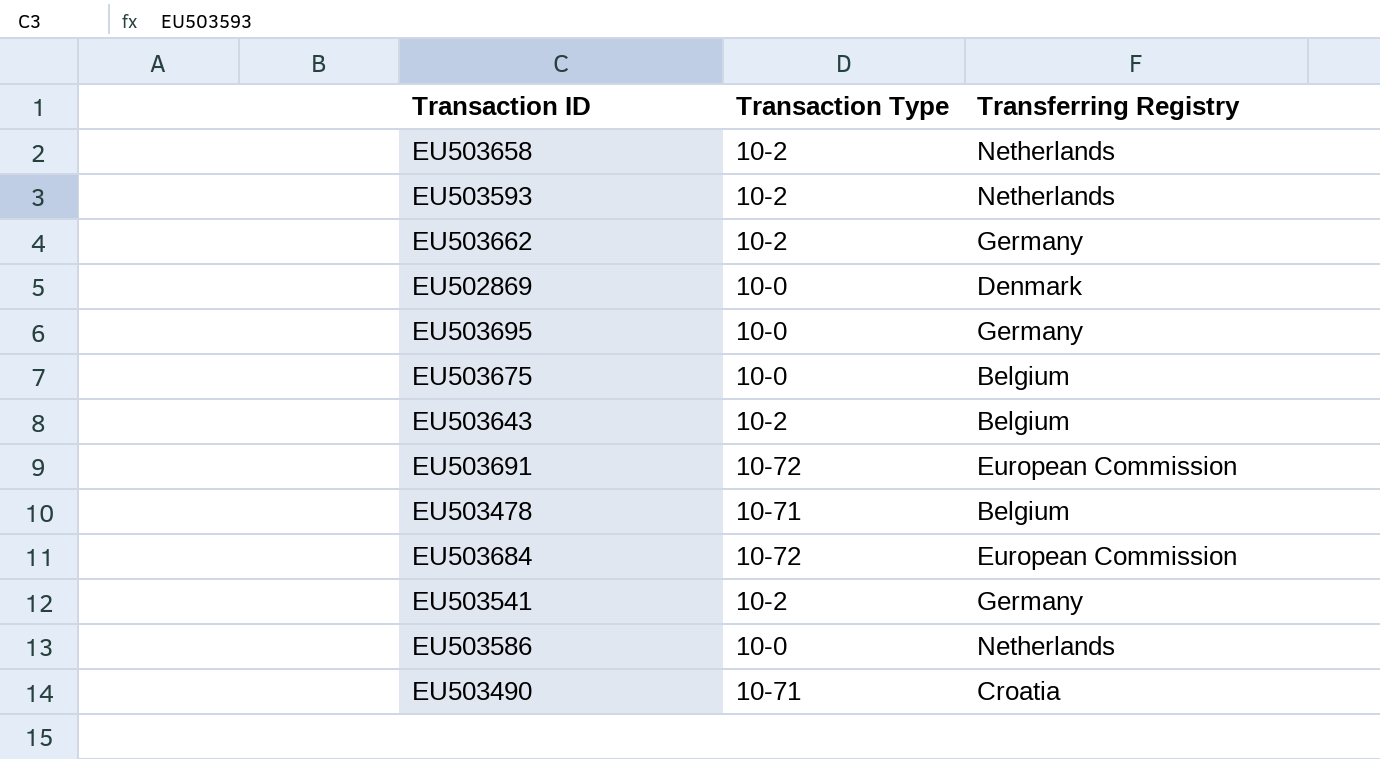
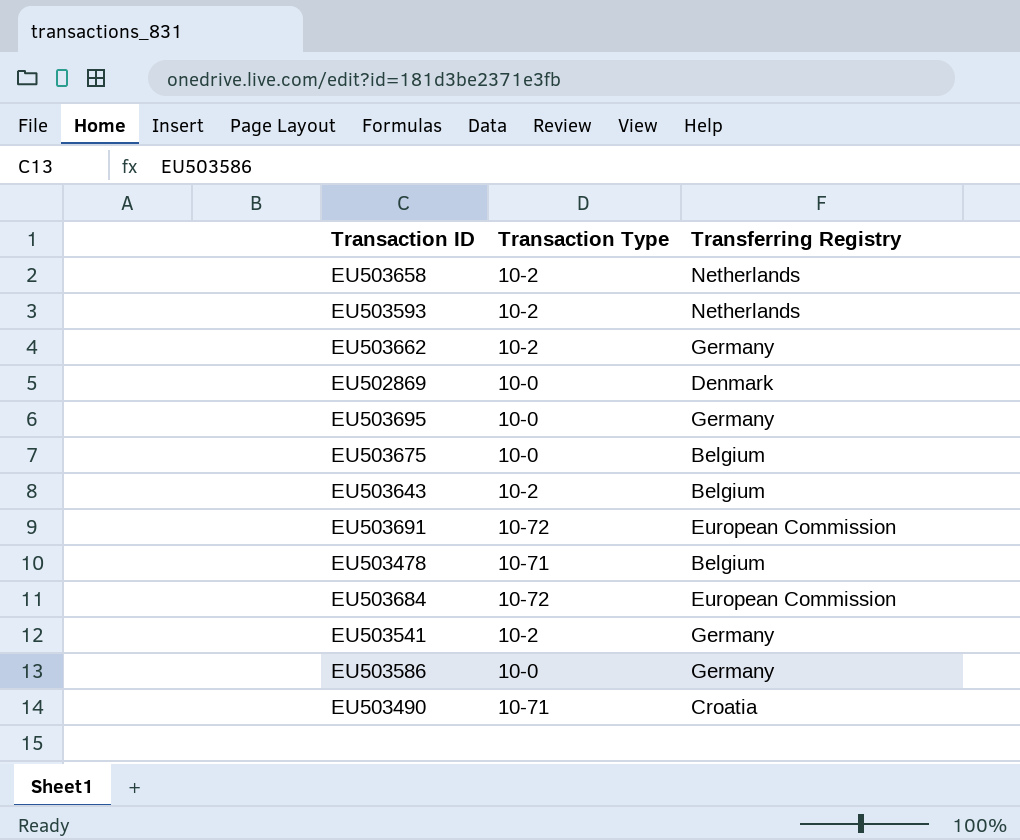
EU503586 | Transferring Registry: Netherlands -> Germany

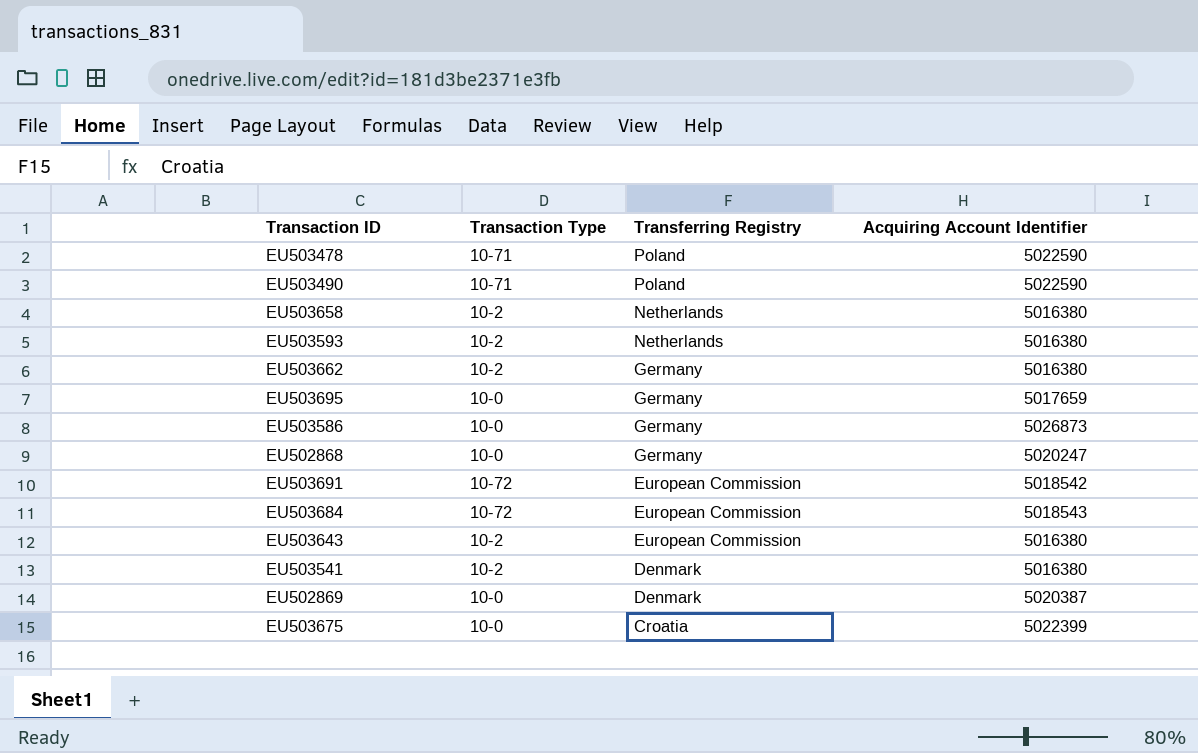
row order: none -> Transferring Registry descending
column Acquiring Account Identifier | position: none -> 4
EU503478 | Transferring Registry: Belgium -> Poland
EU503490 | Transferring Registry: Croatia -> Poland
row EU502868: none -> 10-0 | Germany | 5020247
EU503643 | Transferring Registry: Belgium -> European Commission
EU503541 | Transferring Registry: Germany -> Denmark
EU503675 | Transferring Registry: Belgium -> Croatia

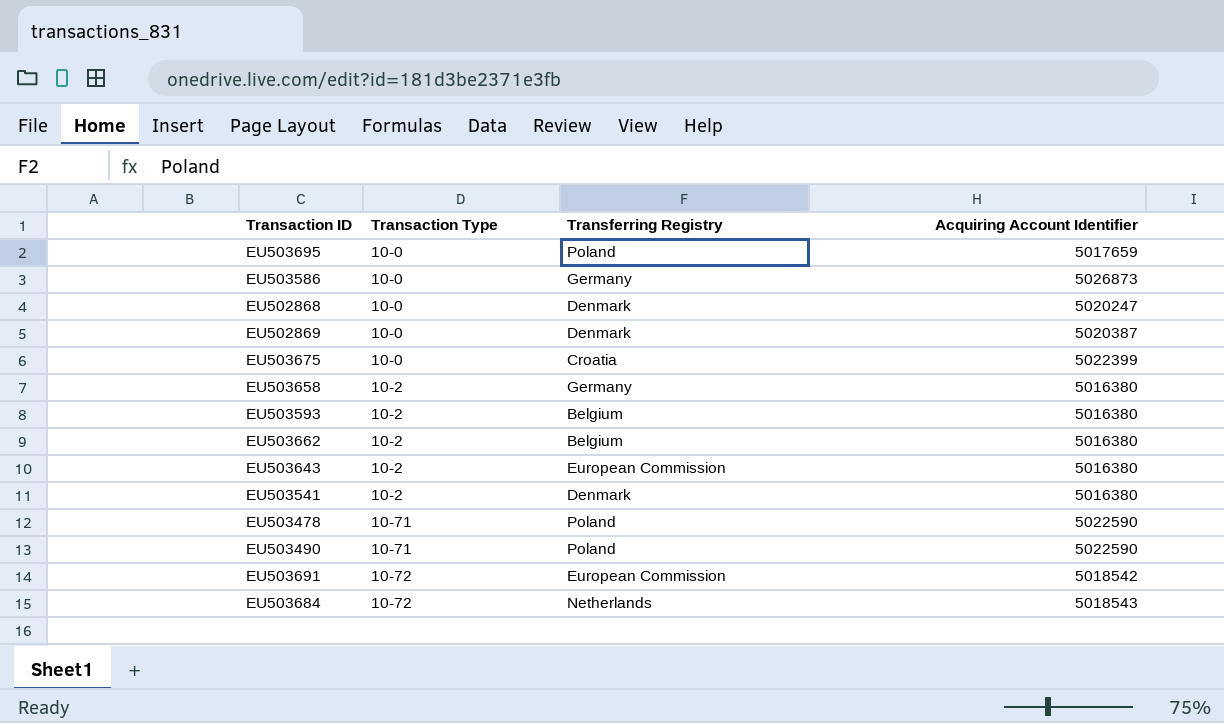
row order: Transferring Registry descending -> Transaction Type ascending
EU503695 | Transferring Registry: Germany -> Poland
EU502868 | Transferring Registry: Germany -> Denmark
EU503658 | Transferring Registry: Netherlands -> Germany
EU503593 | Transferring Registry: Netherlands -> Belgium
EU503662 | Transferring Registry: Germany -> Belgium
EU503684 | Transferring Registry: European Commission -> Netherlands

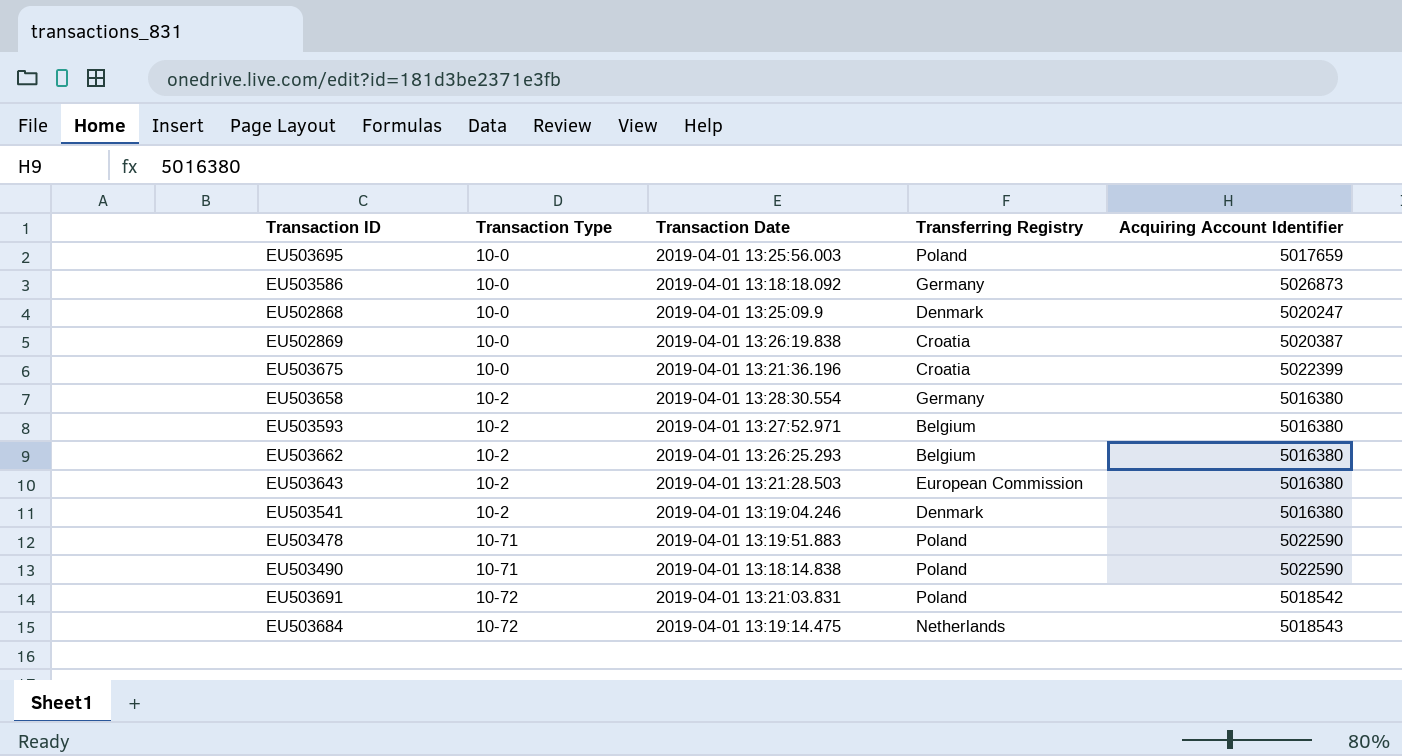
column Transaction Date | position: none -> 3
EU502869 | Transferring Registry: Denmark -> Croatia
EU503691 | Transferring Registry: European Commission -> Poland

